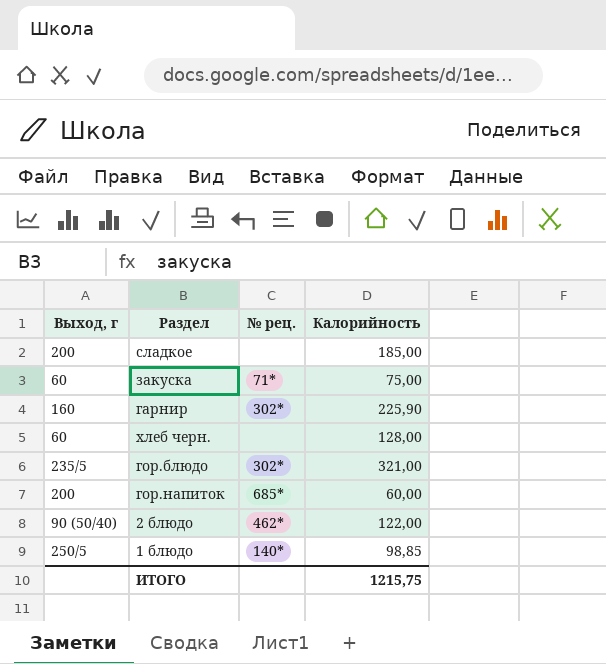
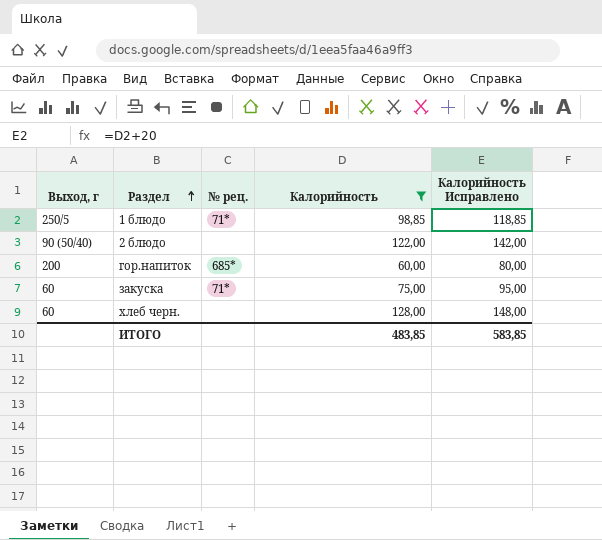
filter: none -> Калорийность <= 128,00
row order: none -> Раздел ascending
column Калорийность Исправлено | formula: none -> [Калорийность] + 20
1 блюдо | № рец.: 140* -> 71*
2 блюдо | № рец.: 462* -> none
ИТОГО | Калорийность: 1215,75 -> 483,85

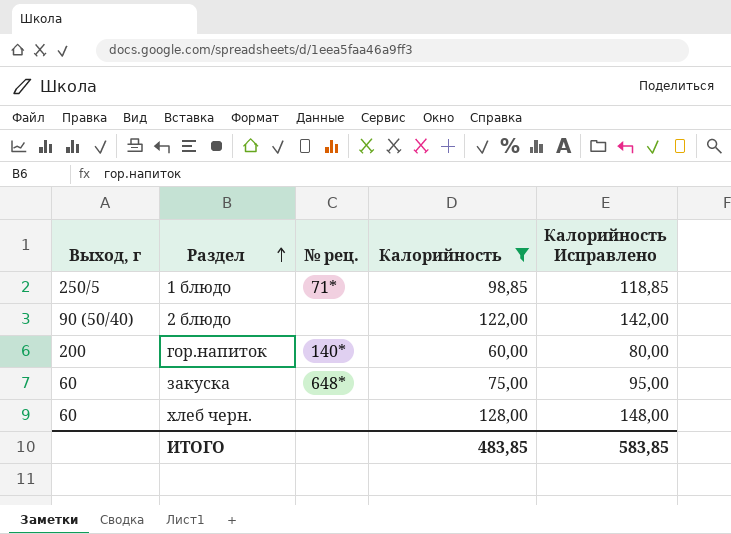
гор.напиток | № рец.: 685* -> 140*
закуска | № рец.: 71* -> 648*

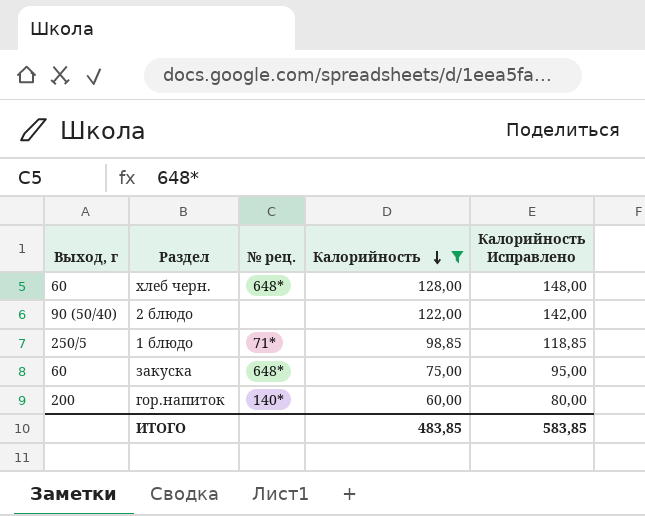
row order: Раздел ascending -> Калорийность descending
хлеб черн. | № рец.: none -> 648*

